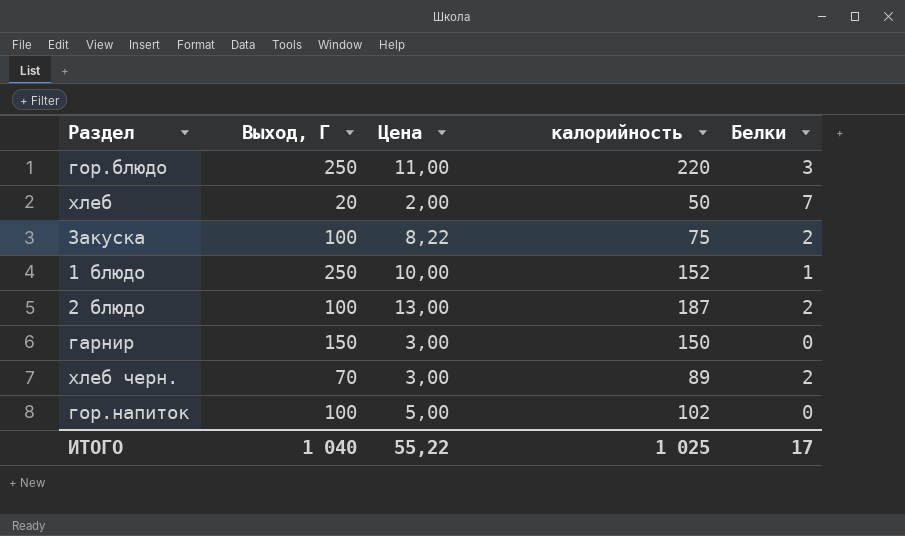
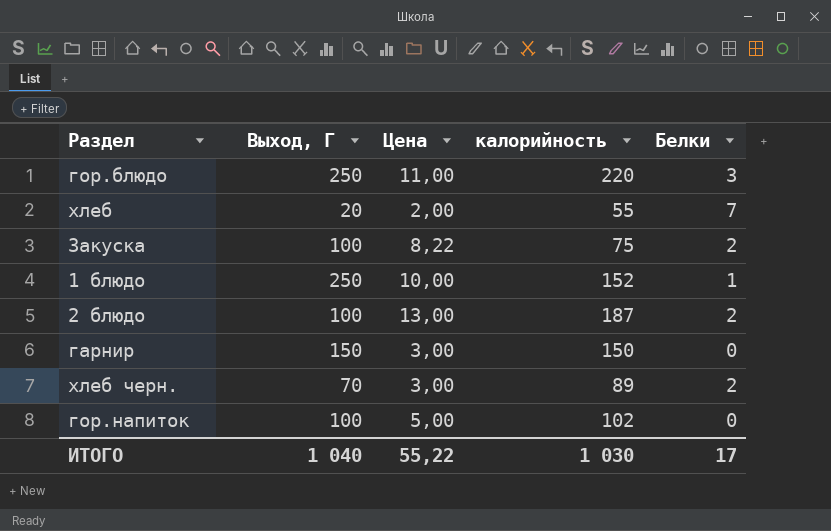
хлеб | калорийность: 50 -> 55
ИТОГО | калорийность: 1 025 -> 1 030

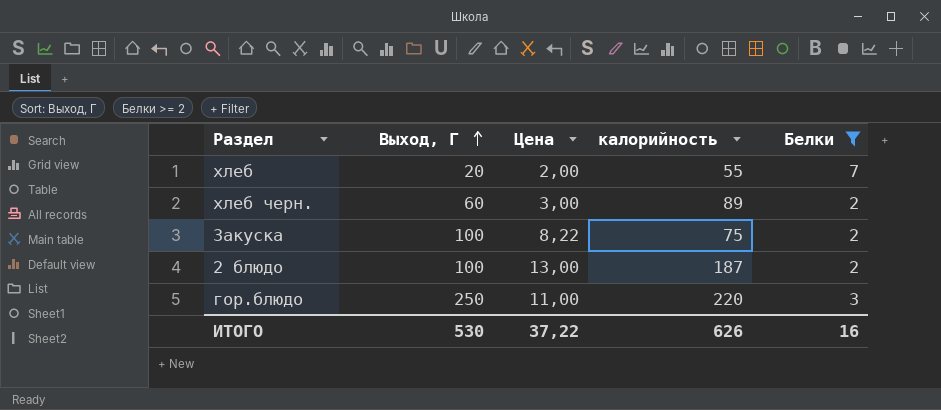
filter: none -> Белки >= 2
row order: none -> Выход, Г ascending
хлеб черн. | Выход, Г: 70 -> 60
ИТОГО | Выход, Г: 1 040 -> 530
ИТОГО | Цена: 55,22 -> 37,22
ИТОГО | калорийность: 1 030 -> 626
ИТОГО | Белки: 17 -> 16

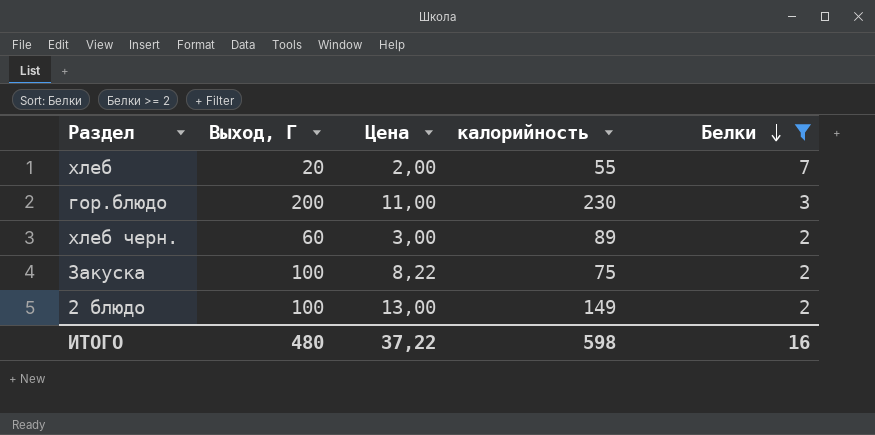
row order: Выход, Г ascending -> Белки descending
гор.блюдо | Выход, Г: 250 -> 200
гор.блюдо | калорийность: 220 -> 230
2 блюдо | калорийность: 187 -> 149
ИТОГО | Выход, Г: 530 -> 480
ИТОГО | калорийность: 626 -> 598

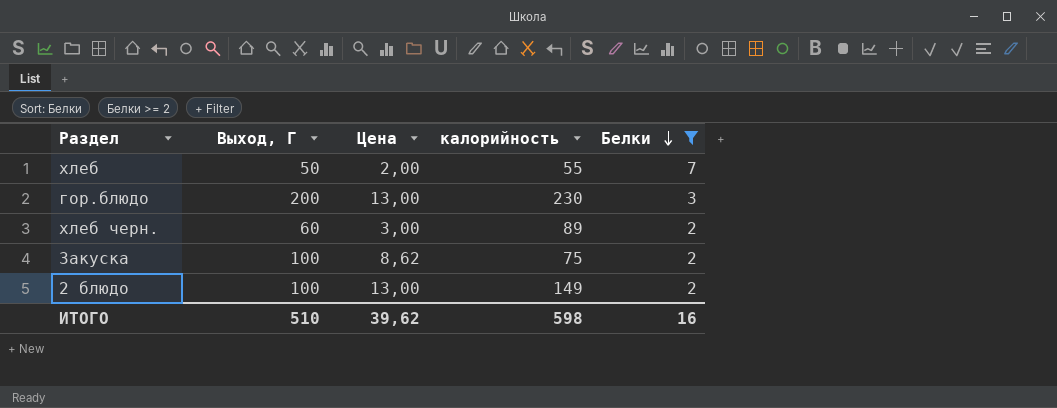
хлеб | Выход, Г: 20 -> 50
гор.блюдо | Цена: 11,00 -> 13,00
Закуска | Цена: 8,22 -> 8,62
ИТОГО | Выход, Г: 480 -> 510
ИТОГО | Цена: 37,22 -> 39,62

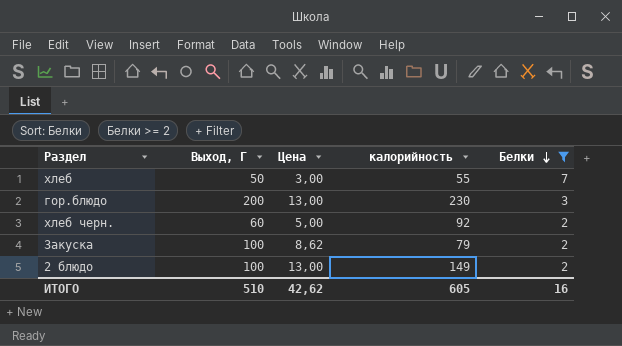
хлеб | Цена: 2,00 -> 3,00
хлеб черн. | Цена: 3,00 -> 5,00
хлеб черн. | калорийность: 89 -> 92
Закуска | калорийность: 75 -> 79
ИТОГО | Цена: 39,62 -> 42,62
ИТОГО | калорийность: 598 -> 605

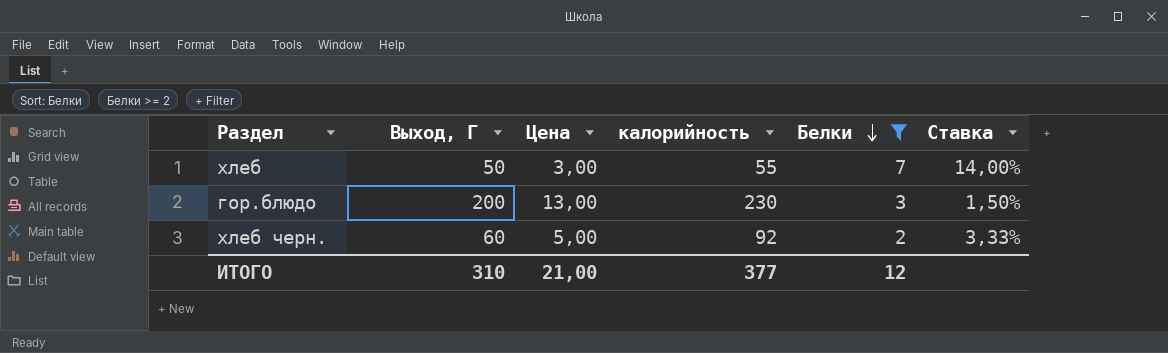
column Ставка | formula: none -> [Белки] / [Выход, Г]
row Закуска: 100 | 8,62 | 79 | 2 -> none
row 2 блюдо: 100 | 13,00 | 149 | 2 -> none
ИТОГО | Выход, Г: 510 -> 310
ИТОГО | Цена: 42,62 -> 21,00
ИТОГО | калорийность: 605 -> 377
ИТОГО | Белки: 16 -> 12

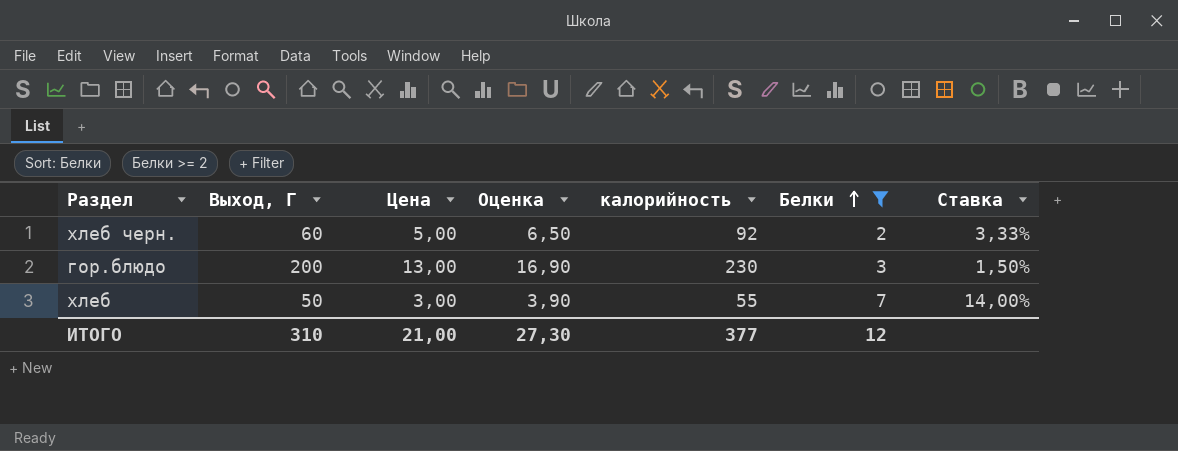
row order: Белки descending -> Белки ascending
column Оценка | formula: none -> [Цена] * 1,3

